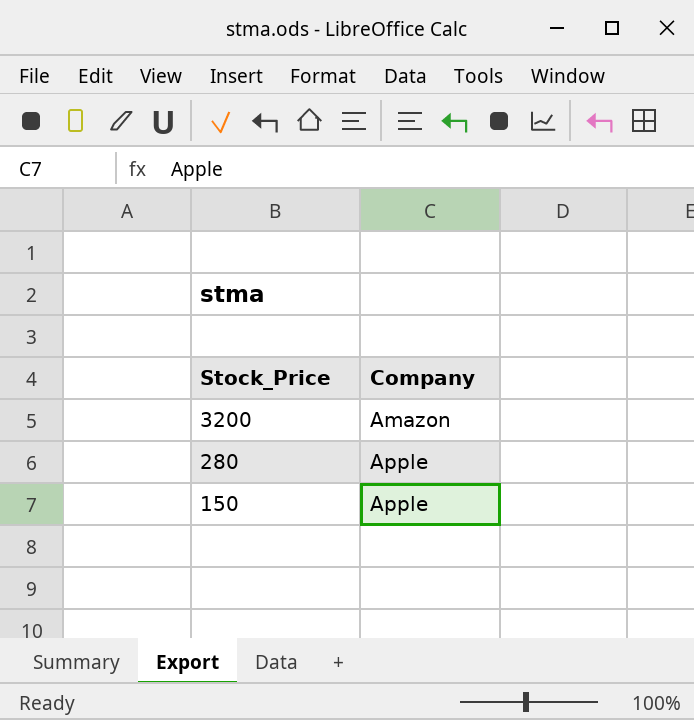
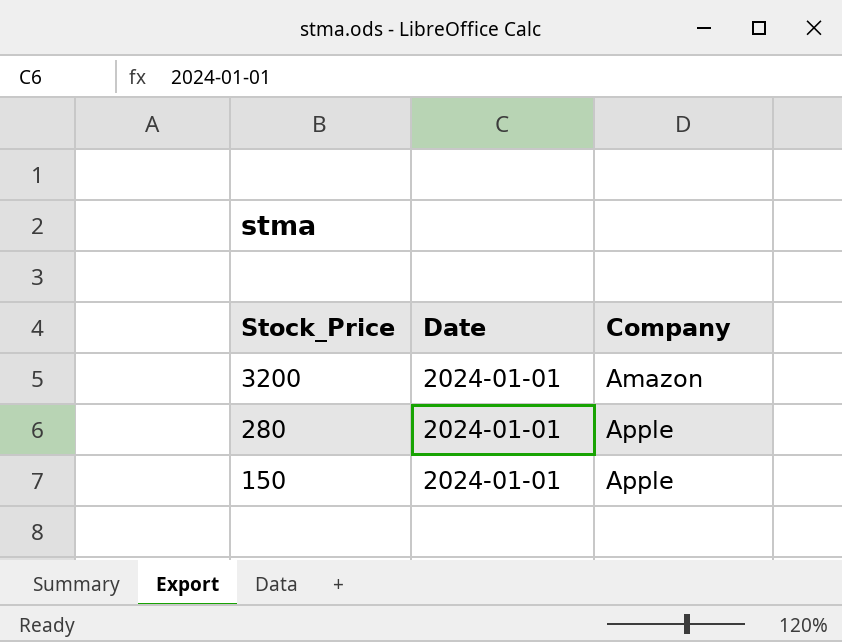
column Date | position: none -> 2

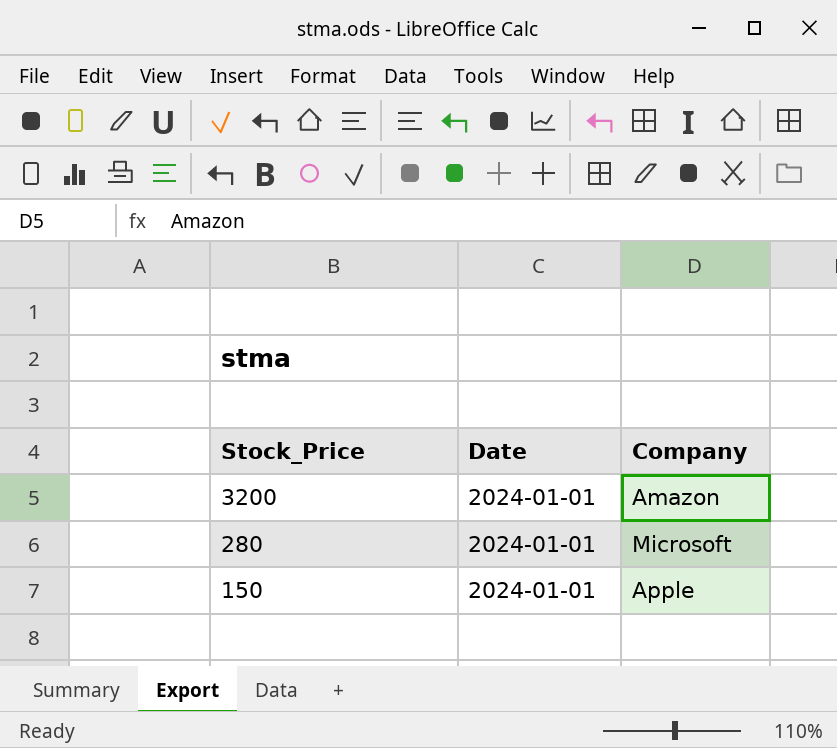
280 | Company: Apple -> Microsoft

